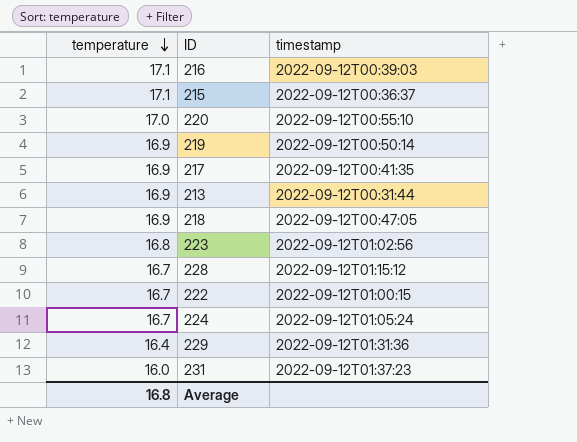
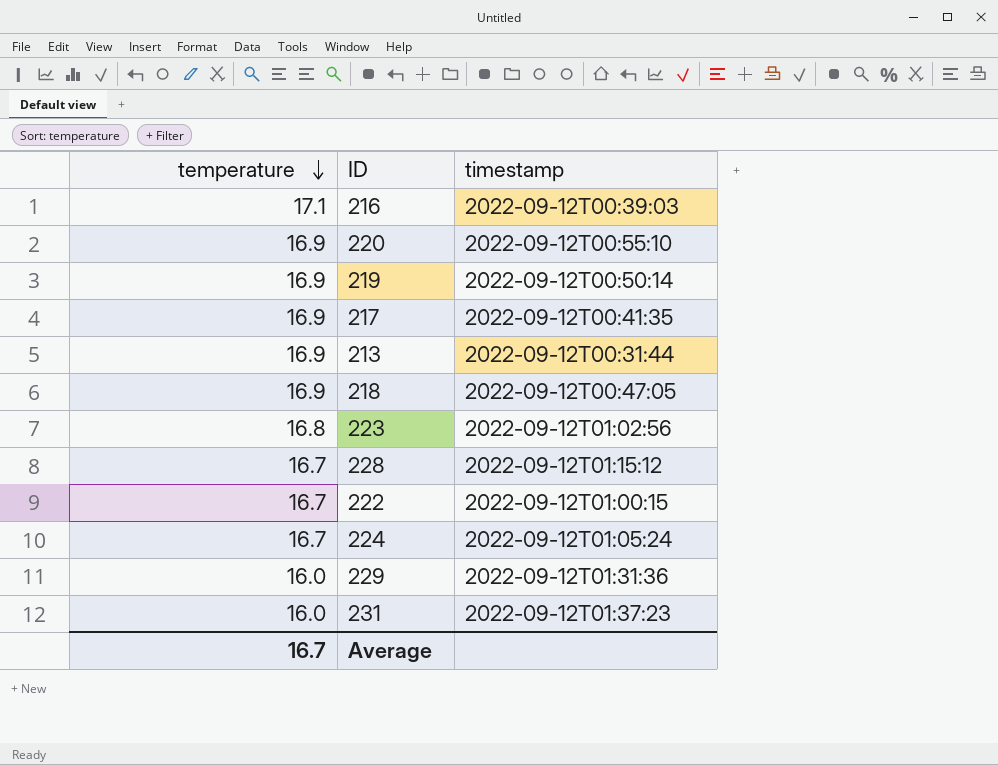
row 215: 17.1 | 2022-09-12T00:36:37 -> none
220 | temperature: 17.0 -> 16.9
229 | temperature: 16.4 -> 16.0
Average | temperature: 16.8 -> 16.7

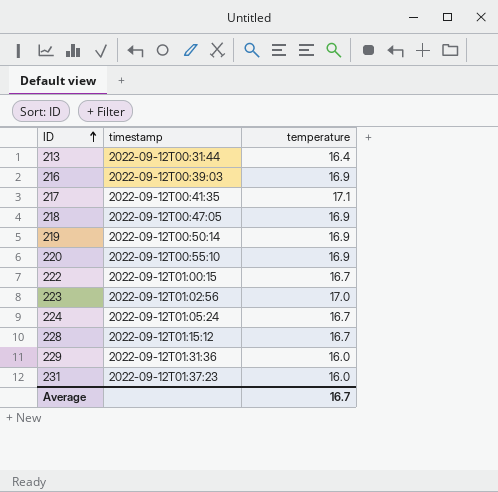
row order: temperature descending -> ID ascending
column temperature | position: 1 -> 3
213 | temperature: 16.9 -> 16.4
216 | temperature: 17.1 -> 16.9
217 | temperature: 16.9 -> 17.1
223 | temperature: 16.8 -> 17.0

